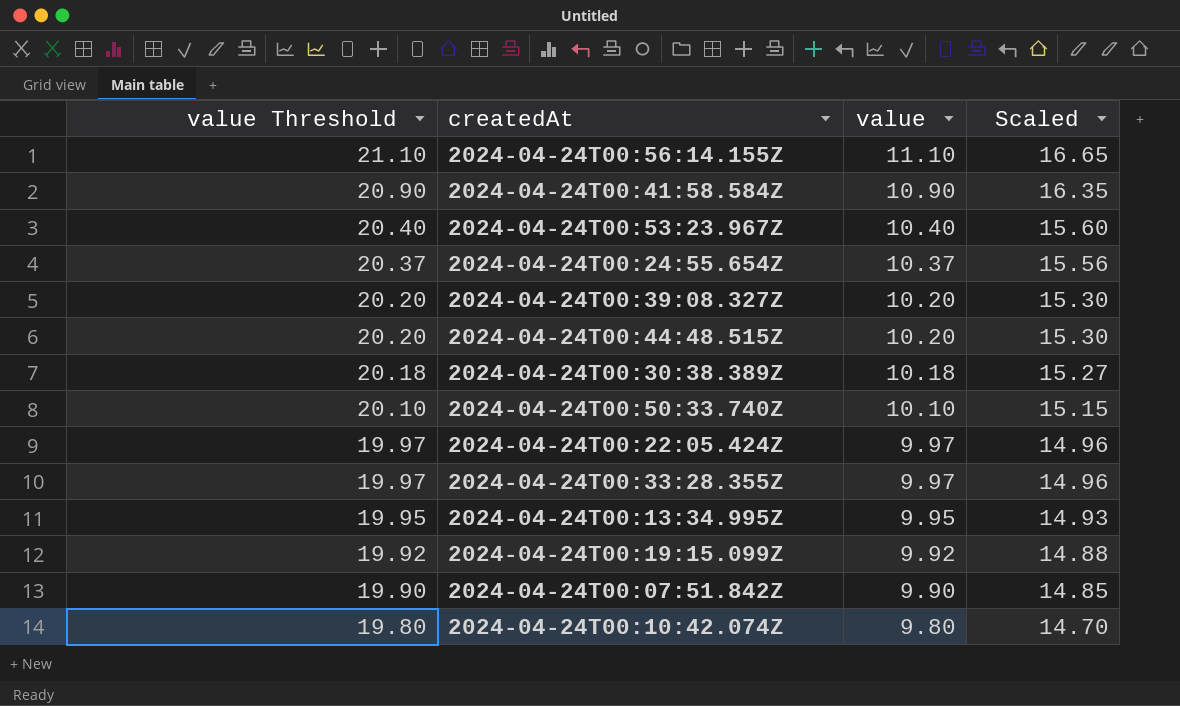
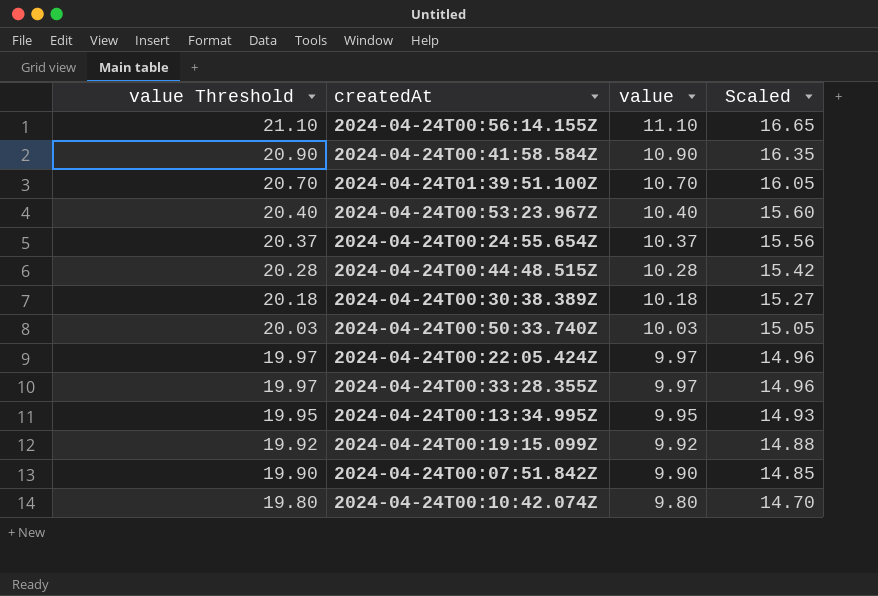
row 2024-04-24T00:39:08.327Z: 20.20 | 10.20 | 15.30 -> none
row 2024-04-24T01:39:51.100Z: none -> 20.70 | 10.70 | 16.05
2024-04-24T00:44:48.515Z | value Threshold: 20.20 -> 20.28
2024-04-24T00:44:48.515Z | value: 10.20 -> 10.28
2024-04-24T00:44:48.515Z | Scaled: 15.30 -> 15.42
2024-04-24T00:50:33.740Z | value Threshold: 20.10 -> 20.03
2024-04-24T00:50:33.740Z | value: 10.10 -> 10.03
2024-04-24T00:50:33.740Z | Scaled: 15.15 -> 15.05

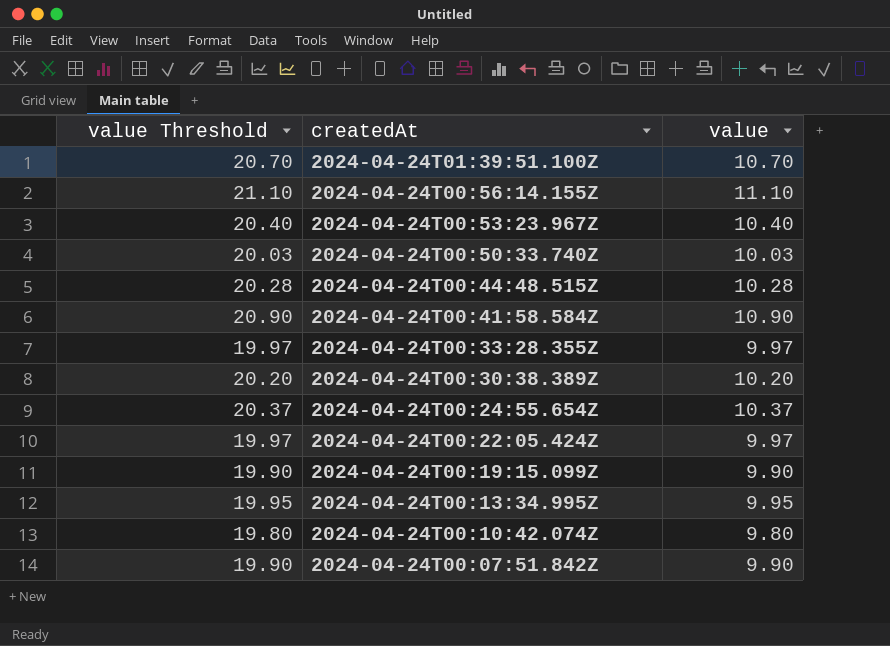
row order: value Threshold descending -> createdAt descending
column Scaled | formula: [value] * 1.5 -> none
2024-04-24T00:30:38.389Z | value Threshold: 20.18 -> 20.20
2024-04-24T00:30:38.389Z | value: 10.18 -> 10.20
2024-04-24T00:19:15.099Z | value Threshold: 19.92 -> 19.90
2024-04-24T00:19:15.099Z | value: 9.92 -> 9.90

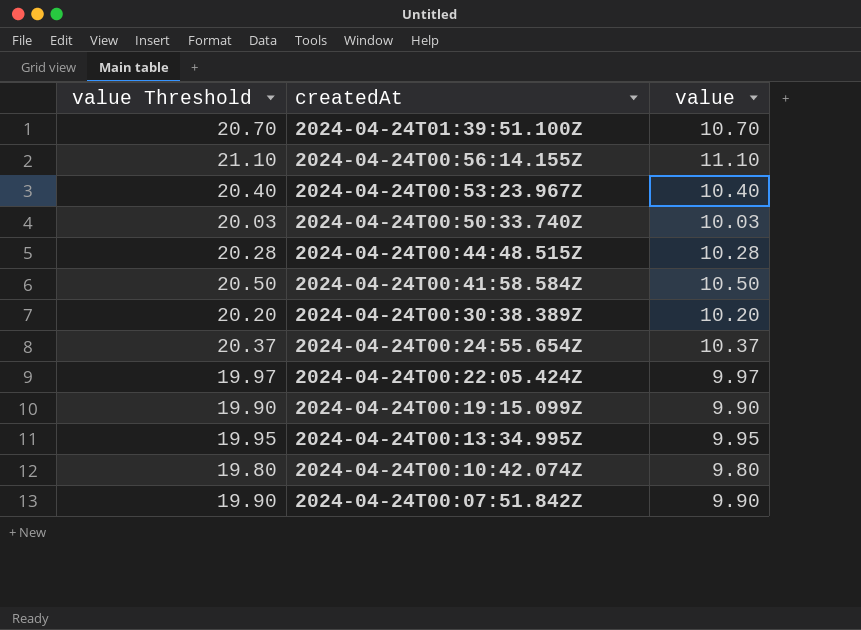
row 2024-04-24T00:33:28.355Z: 19.97 | 9.97 -> none
2024-04-24T00:41:58.584Z | value Threshold: 20.90 -> 20.50
2024-04-24T00:41:58.584Z | value: 10.90 -> 10.50

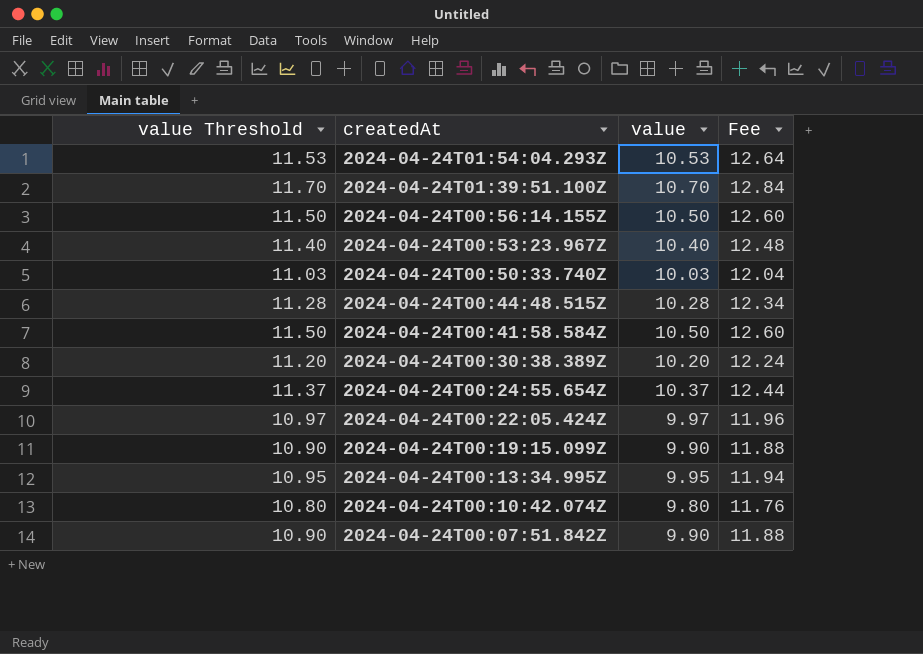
column value Threshold | formula: [value] + 10 -> [value] + 1
column Fee | formula: none -> [value] * 1.2
row 2024-04-24T01:54:04.293Z: none -> 11.53 | 10.53 | 12.64
2024-04-24T00:56:14.155Z | value: 11.10 -> 10.50

